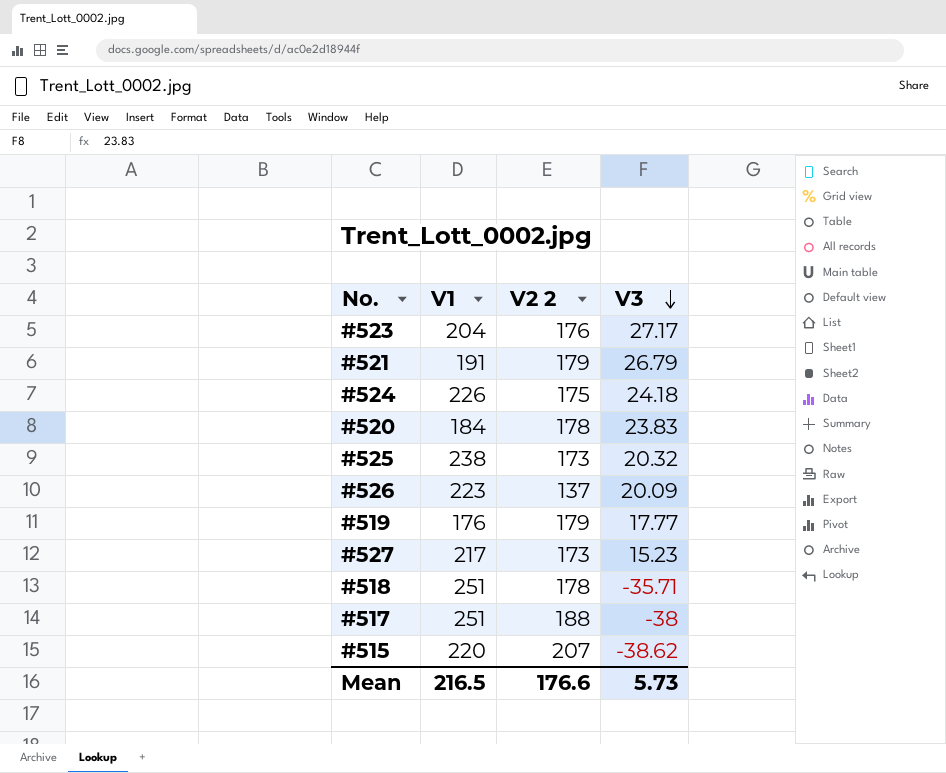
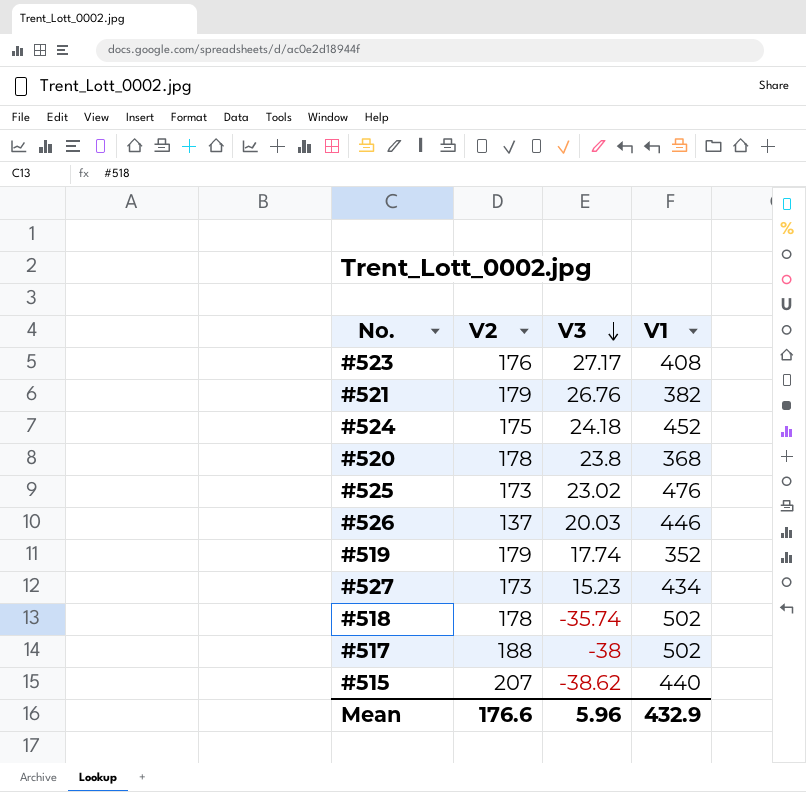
column name: V2 2 -> V2
column V1 | position: 2 -> 4
#523 | V1: 204 -> 408
#521 | V3: 26.79 -> 26.76
#521 | V1: 191 -> 382
#524 | V1: 226 -> 452
#520 | V3: 23.83 -> 23.8
#520 | V1: 184 -> 368
#525 | V3: 20.32 -> 23.02
#525 | V1: 238 -> 476
#526 | V3: 20.09 -> 20.03
#526 | V1: 223 -> 446
#519 | V3: 17.77 -> 17.74
#519 | V1: 176 -> 352
#527 | V1: 217 -> 434
#518 | V3: -35.71 -> -35.74
#518 | V1: 251 -> 502
#517 | V1: 251 -> 502
#515 | V1: 220 -> 440
Mean | V3: 5.73 -> 5.96
Mean | V1: 216.5 -> 432.9

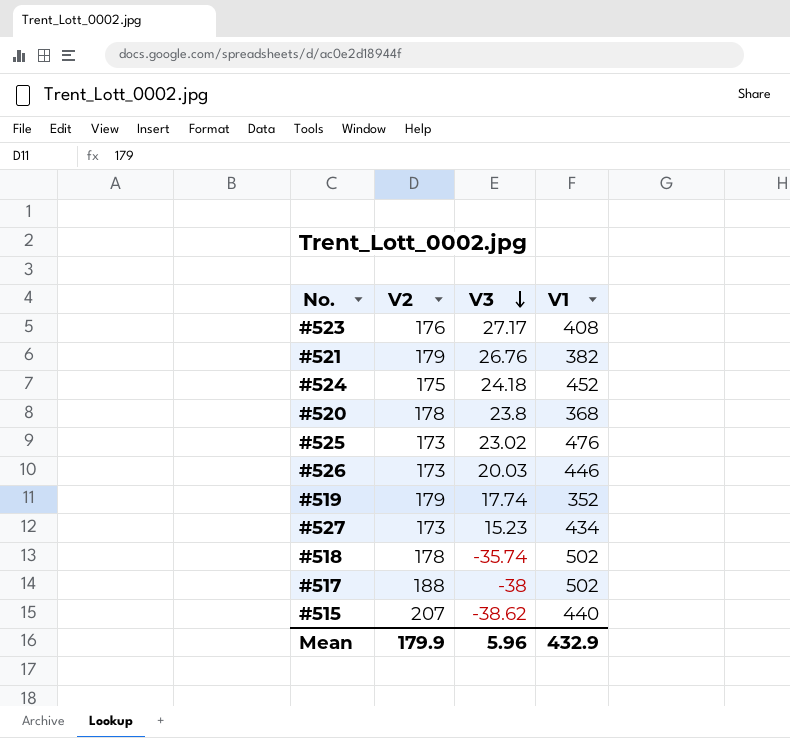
#526 | V2: 137 -> 173
Mean | V2: 176.6 -> 179.9

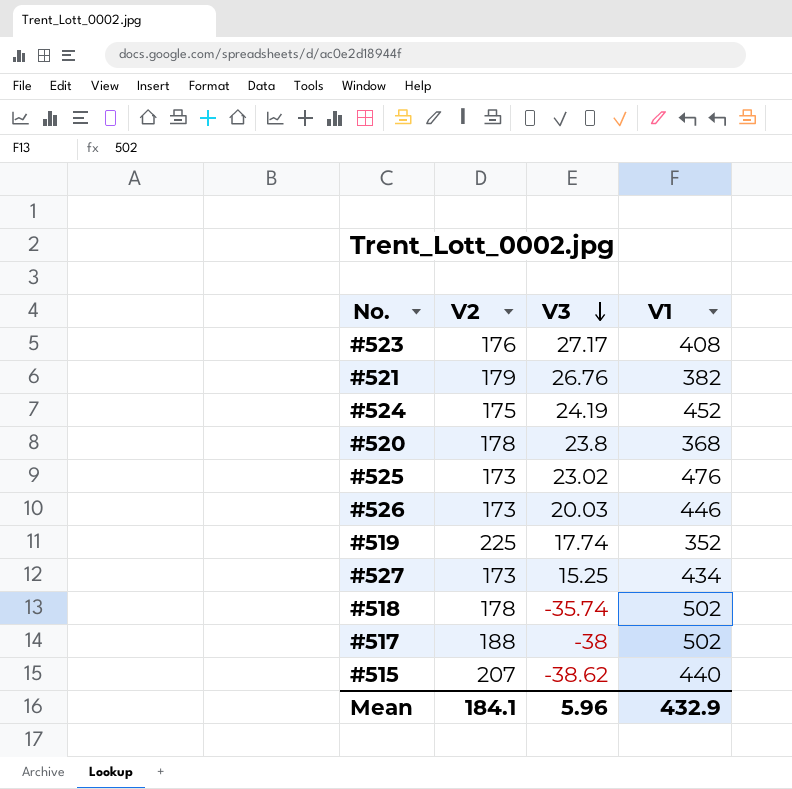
#524 | V3: 24.18 -> 24.19
#519 | V2: 179 -> 225
#527 | V3: 15.23 -> 15.25
Mean | V2: 179.9 -> 184.1

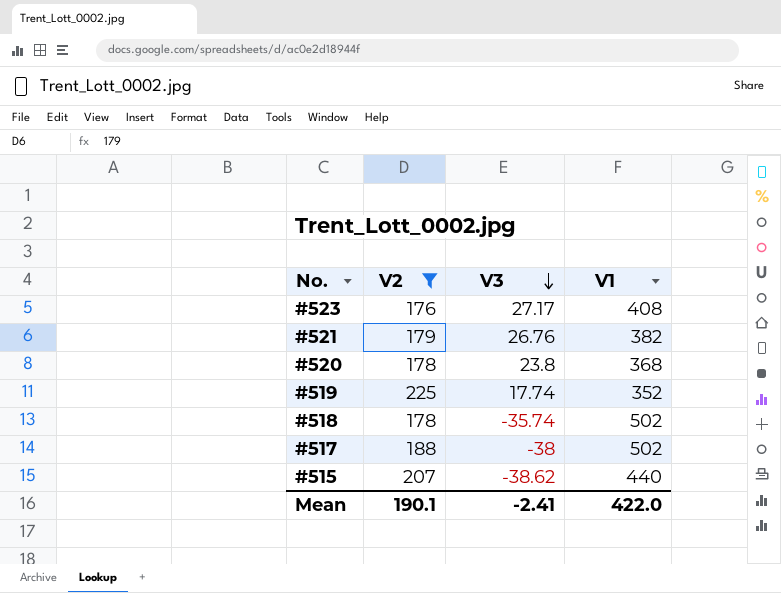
filter: none -> V2 >= 176
Mean | V2: 184.1 -> 190.1
Mean | V3: 5.96 -> -2.41
Mean | V1: 432.9 -> 422.0

